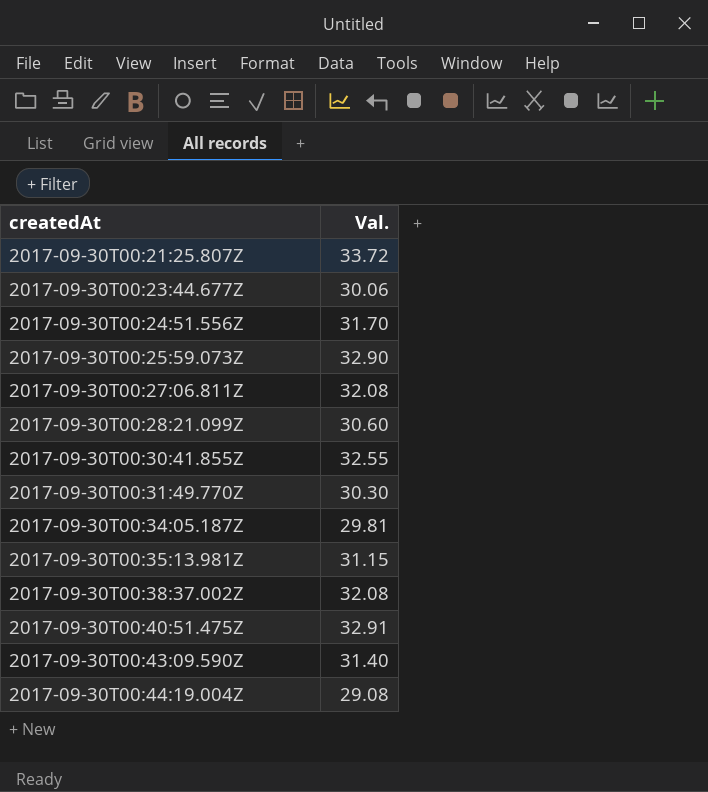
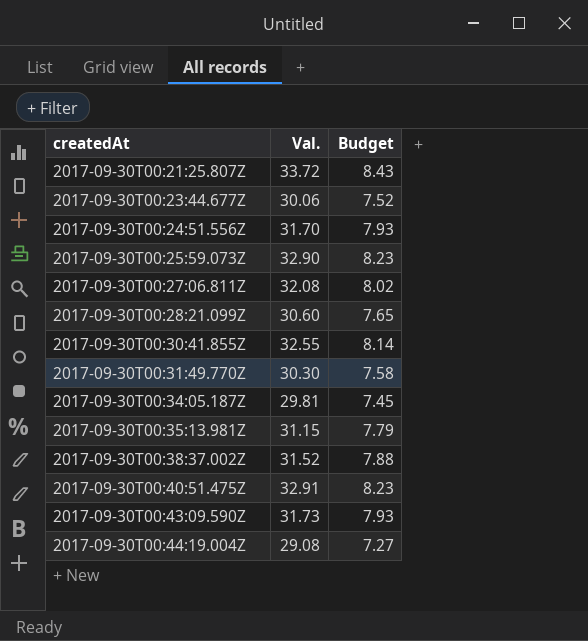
column Budget | formula: none -> [Val.] * 0.25
2017-09-30T00:38:37.002Z | Val.: 32.08 -> 31.52
2017-09-30T00:43:09.590Z | Val.: 31.40 -> 31.73

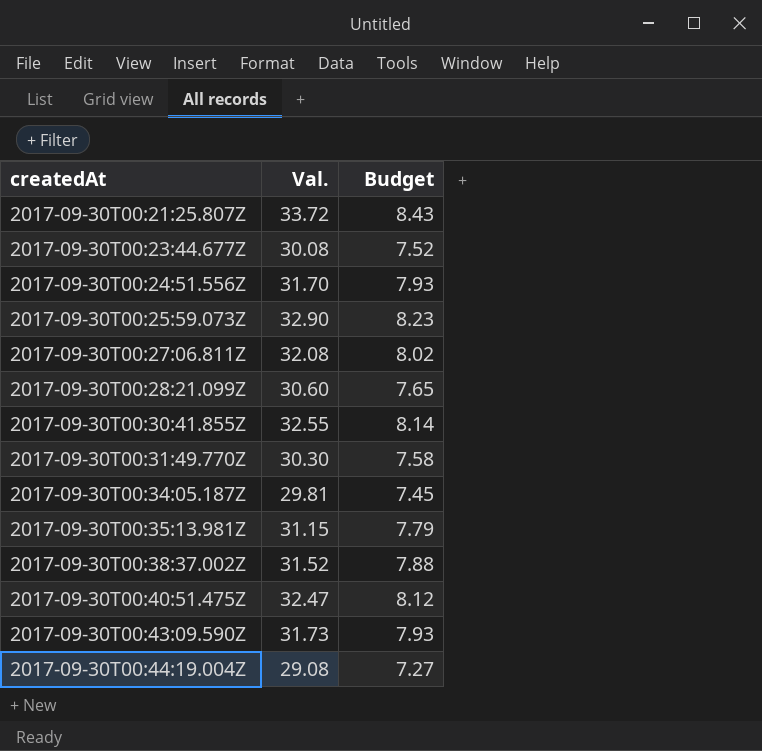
2017-09-30T00:23:44.677Z | Val.: 30.06 -> 30.08
2017-09-30T00:40:51.475Z | Val.: 32.91 -> 32.47
2017-09-30T00:40:51.475Z | Budget: 8.23 -> 8.12

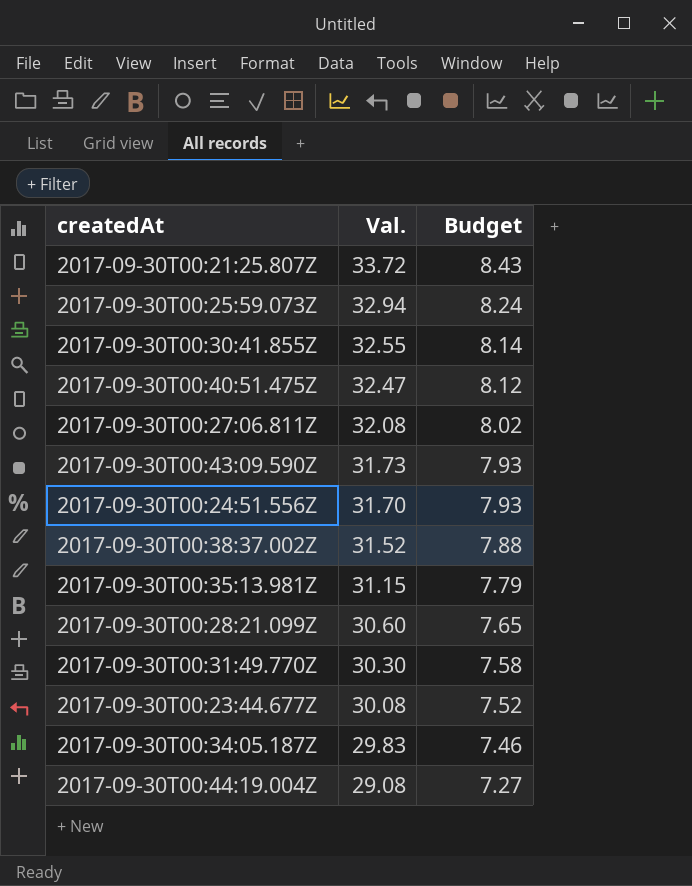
row order: createdAt ascending -> Val. descending
2017-09-30T00:25:59.073Z | Val.: 32.90 -> 32.94
2017-09-30T00:25:59.073Z | Budget: 8.23 -> 8.24
2017-09-30T00:34:05.187Z | Val.: 29.81 -> 29.83
2017-09-30T00:34:05.187Z | Budget: 7.45 -> 7.46

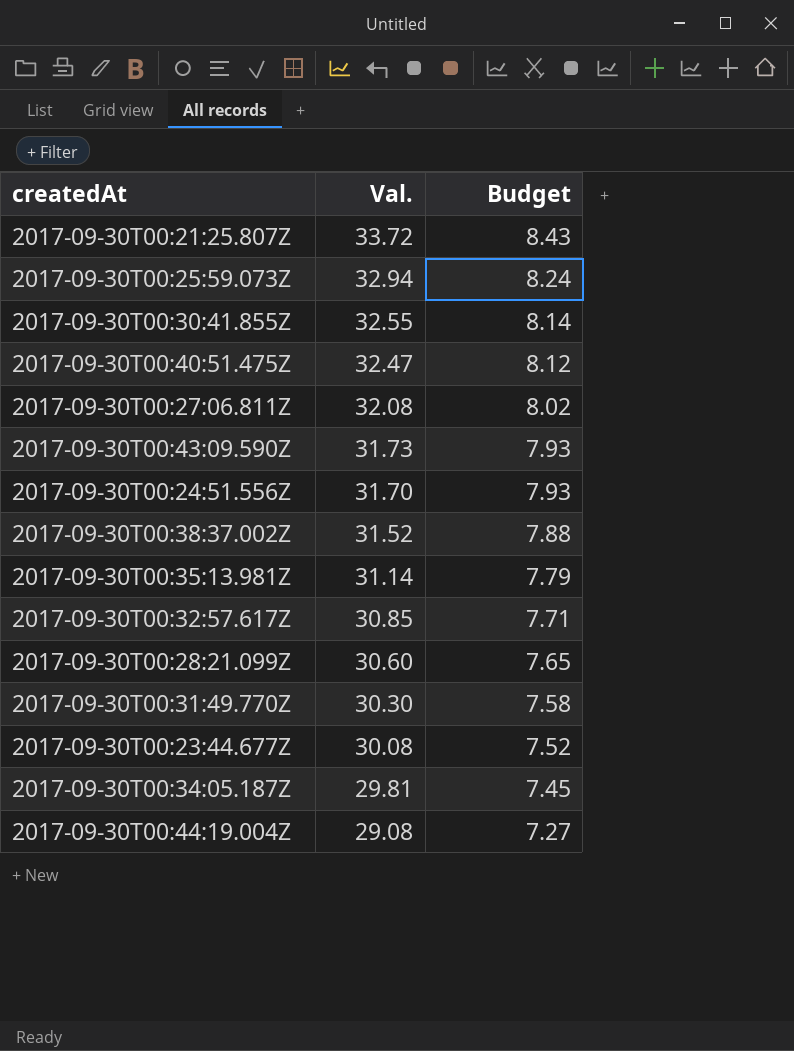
2017-09-30T00:35:13.981Z | Val.: 31.15 -> 31.14
row 2017-09-30T00:32:57.617Z: none -> 30.85 | 7.71
2017-09-30T00:34:05.187Z | Val.: 29.83 -> 29.81
2017-09-30T00:34:05.187Z | Budget: 7.46 -> 7.45

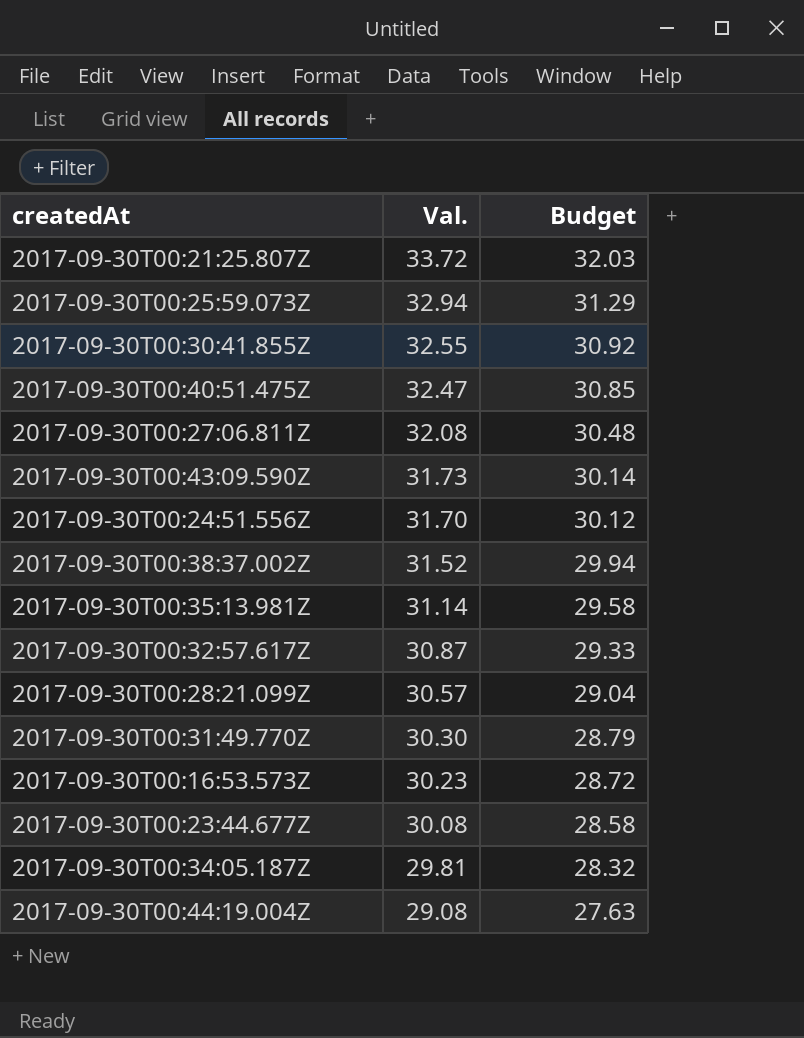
column Budget | formula: [Val.] * 0.25 -> [Val.] * 0.95
2017-09-30T00:32:57.617Z | Val.: 30.85 -> 30.87
2017-09-30T00:28:21.099Z | Val.: 30.60 -> 30.57
row 2017-09-30T00:16:53.573Z: none -> 30.23 | 28.72

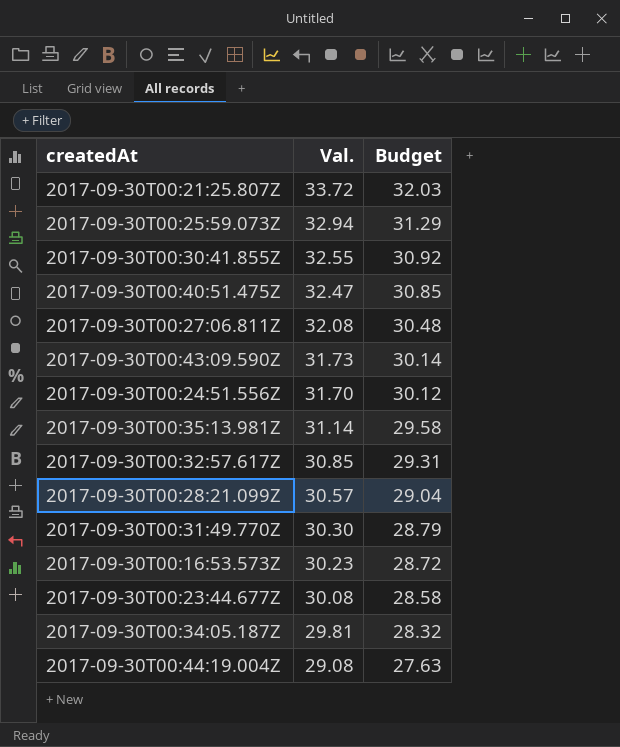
row 2017-09-30T00:38:37.002Z: 31.52 | 29.94 -> none
2017-09-30T00:32:57.617Z | Val.: 30.87 -> 30.85
2017-09-30T00:32:57.617Z | Budget: 29.33 -> 29.31

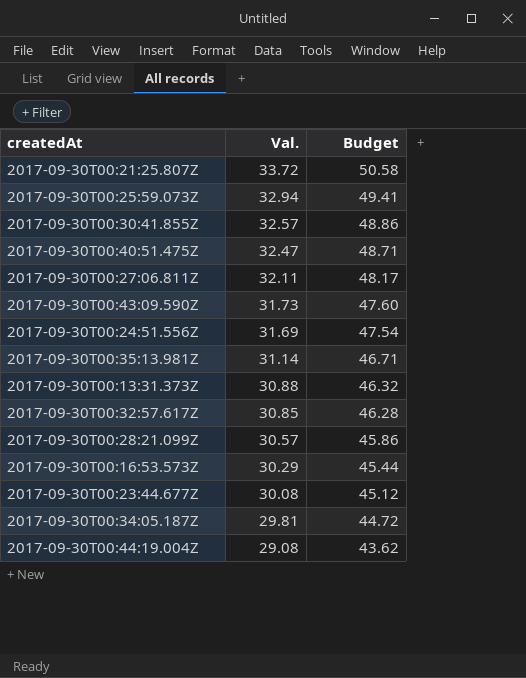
column Budget | formula: [Val.] * 0.95 -> [Val.] * 1.5
row 2017-09-30T00:31:49.770Z: 30.30 | 28.79 -> none
2017-09-30T00:30:41.855Z | Val.: 32.55 -> 32.57
2017-09-30T00:27:06.811Z | Val.: 32.08 -> 32.11
2017-09-30T00:24:51.556Z | Val.: 31.70 -> 31.69
row 2017-09-30T00:13:31.373Z: none -> 30.88 | 46.32
2017-09-30T00:16:53.573Z | Val.: 30.23 -> 30.29

